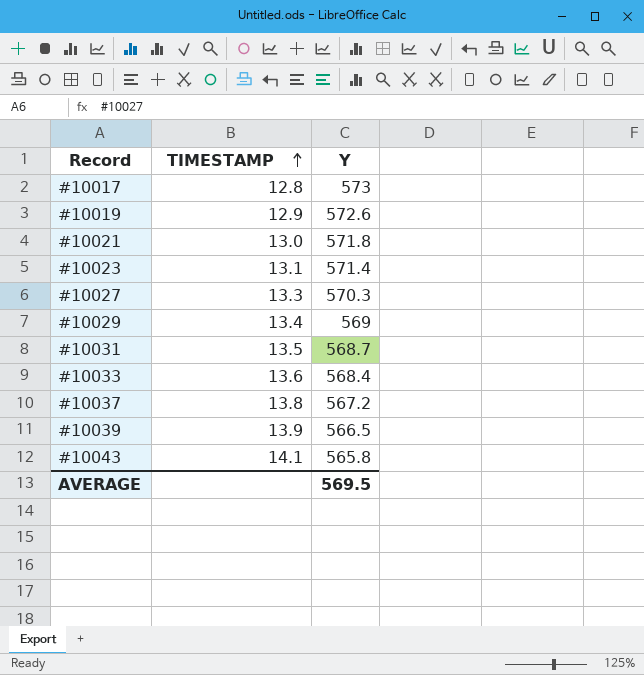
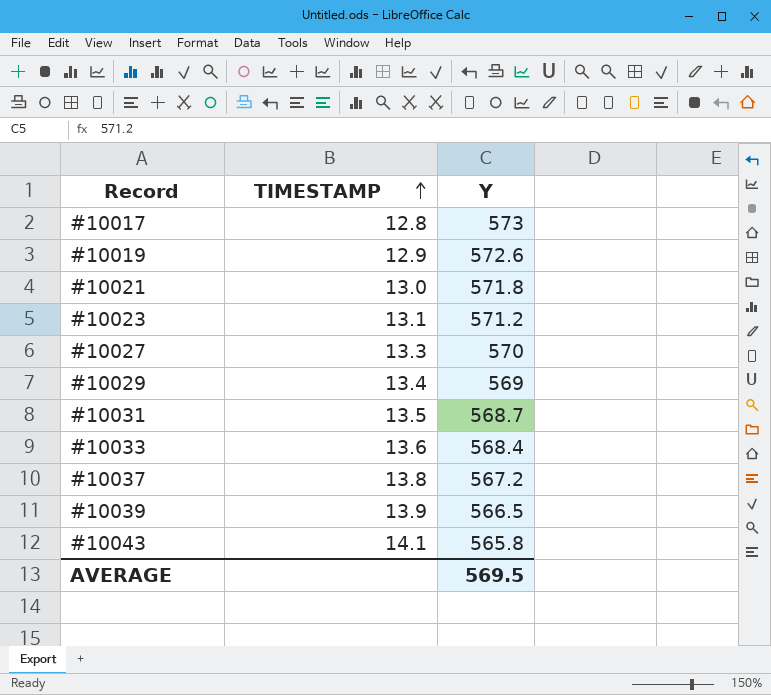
#10023 | Y: 571.4 -> 571.2
#10027 | Y: 570.3 -> 570

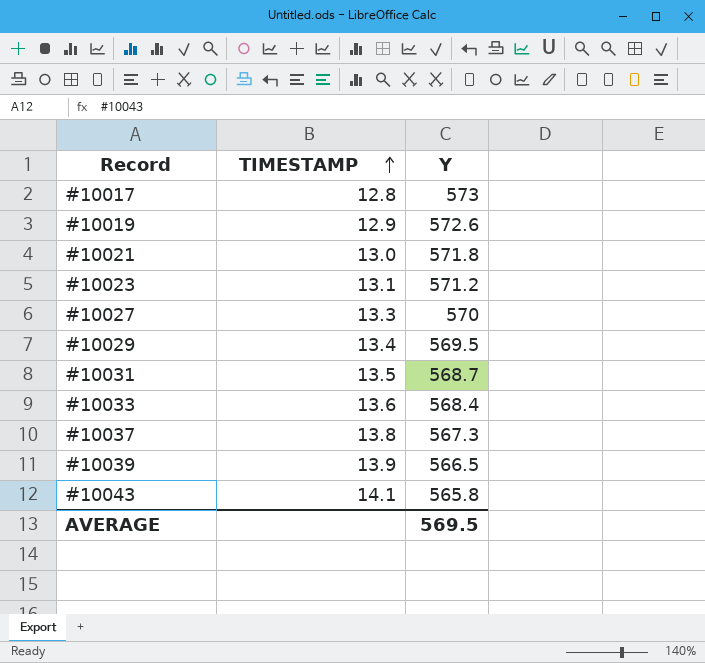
#10029 | Y: 569 -> 569.5
#10037 | Y: 567.2 -> 567.3

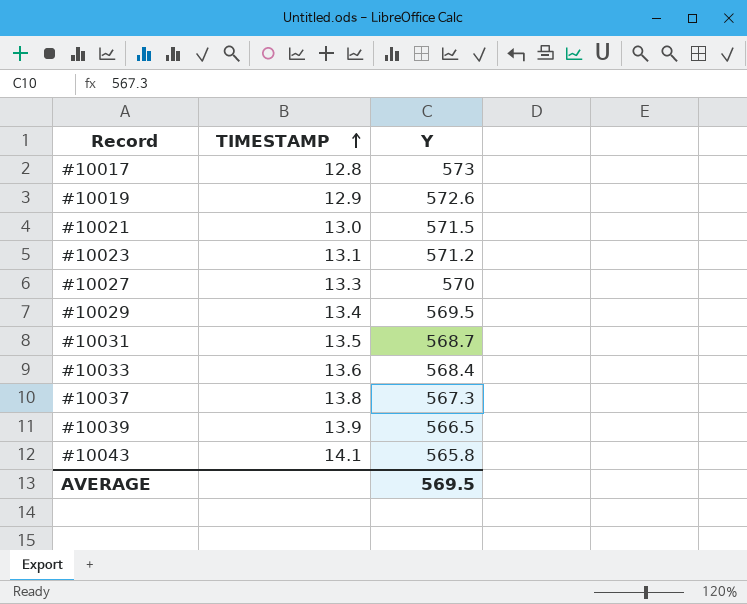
#10021 | Y: 571.8 -> 571.5

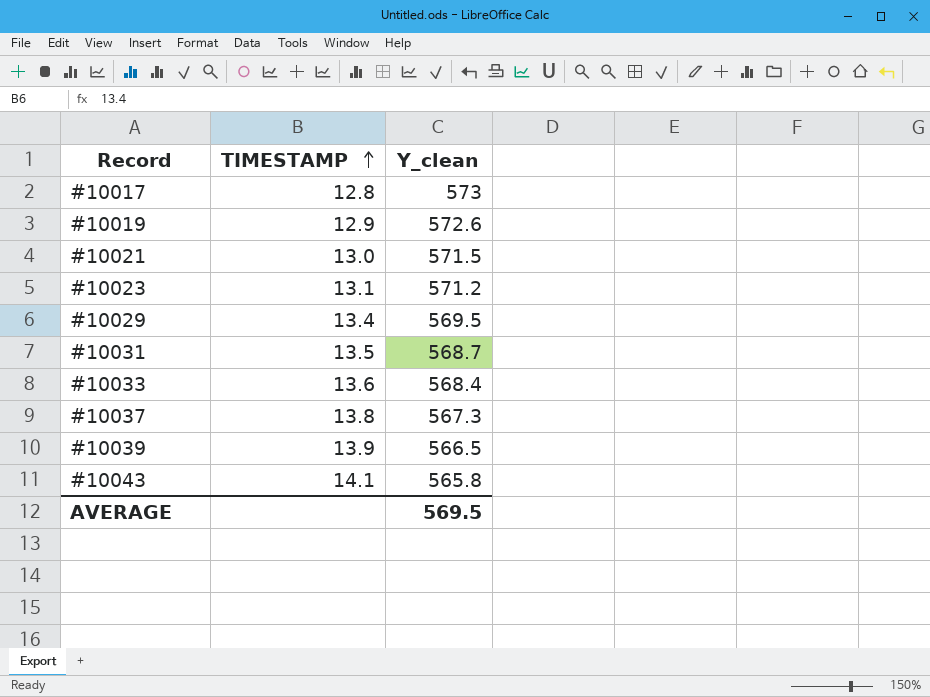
column name: Y -> Y_clean
row #10027: 13.3 | 570 -> none

